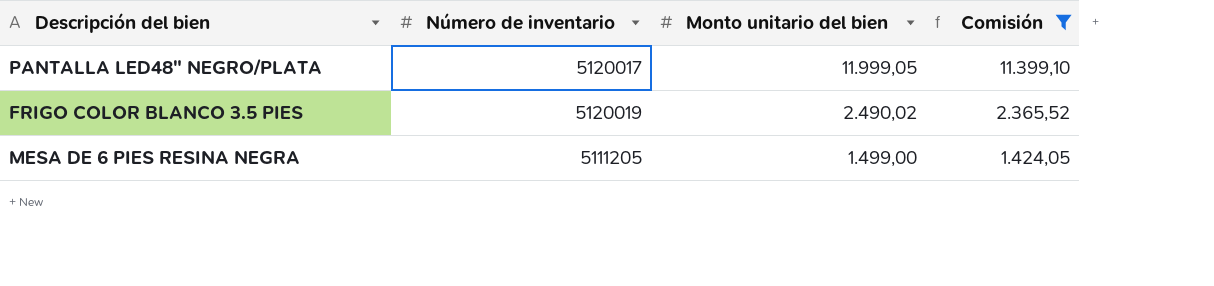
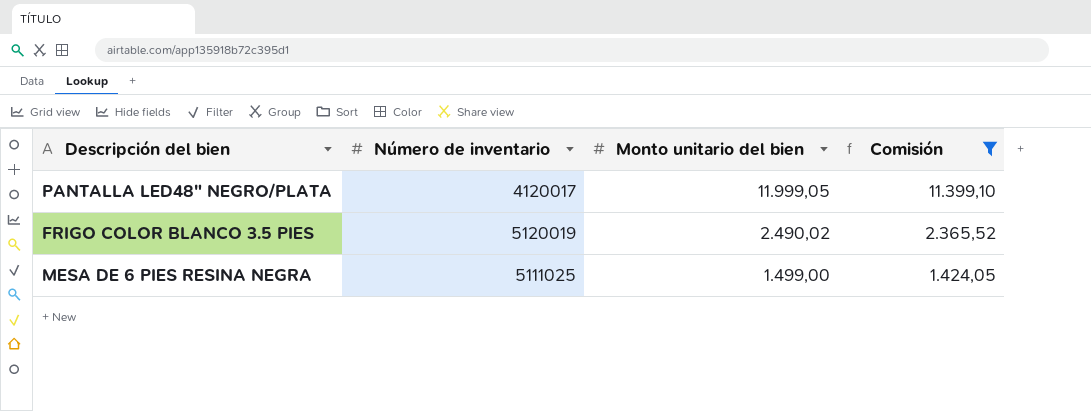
PANTALLA LED48" NEGRO/PLATA | Número de inventario: 5120017 -> 4120017
MESA DE 6 PIES RESINA NEGRA | Número de inventario: 5111205 -> 5111025

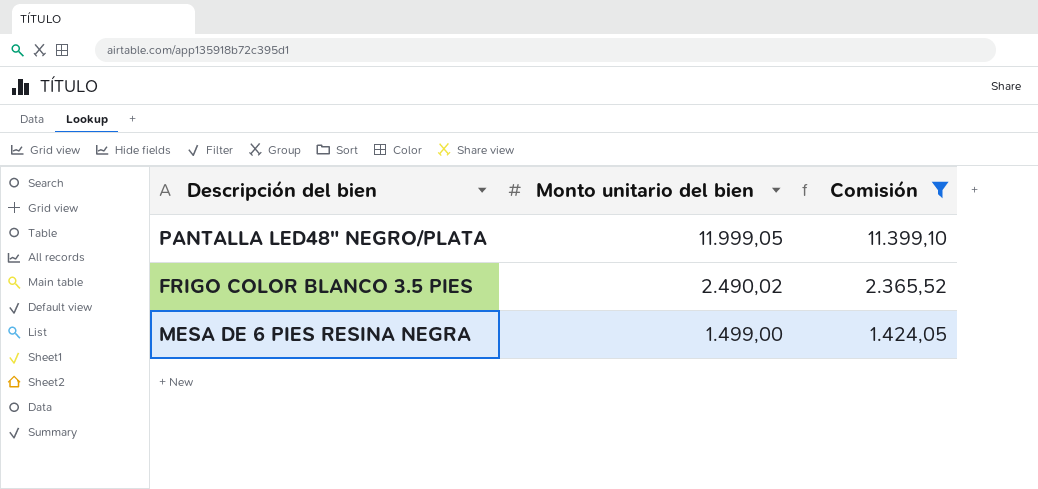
column Número de inventario | position: 2 -> none

